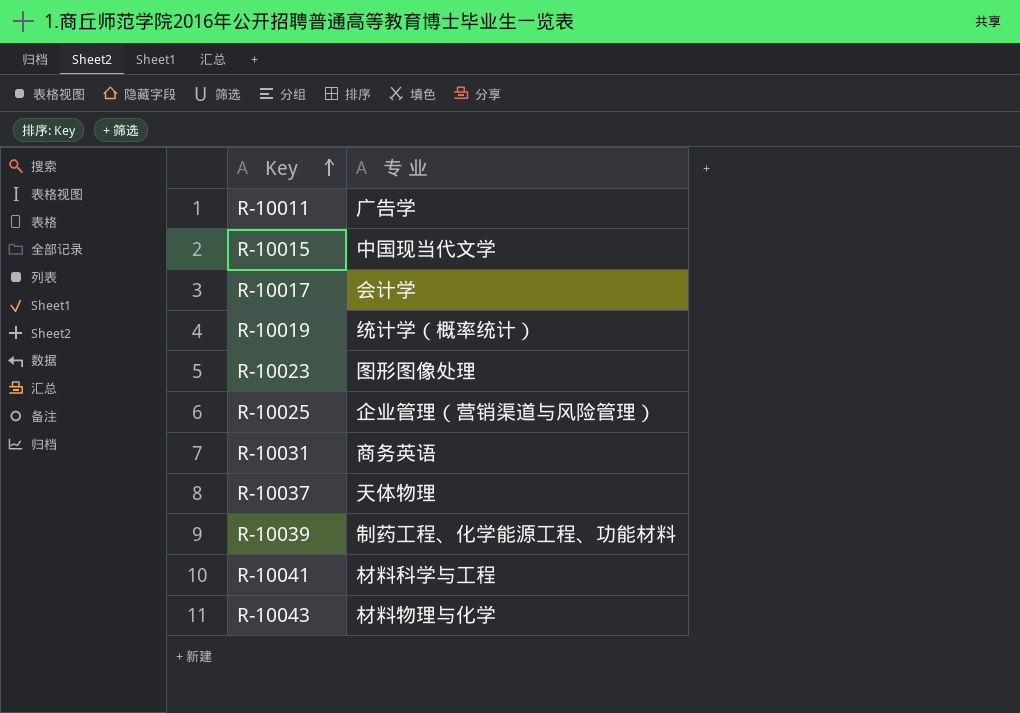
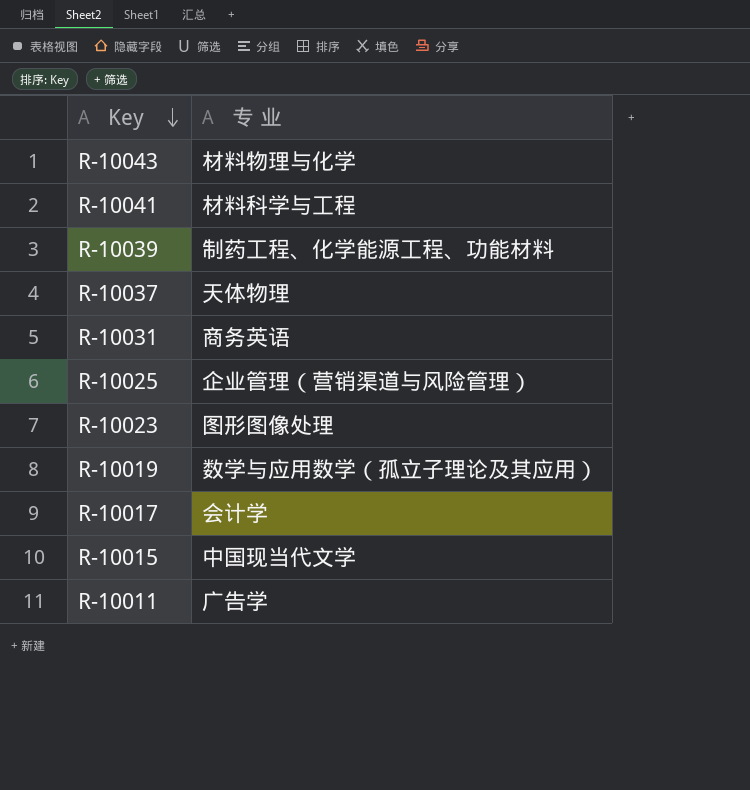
row order: Key ascending -> Key descending
R-10019 | 专 业: 统计学（概率统计） -> 数学与应用数学（孤立子理论及其应用）

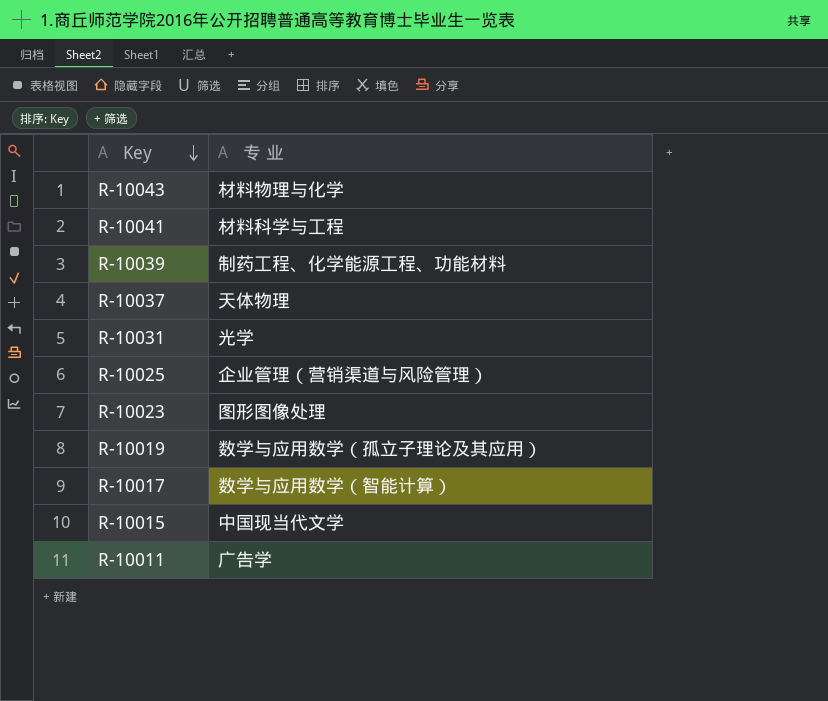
R-10031 | 专 业: 商务英语 -> 光学
R-10017 | 专 业: 会计学 -> 数学与应用数学（智能计算）

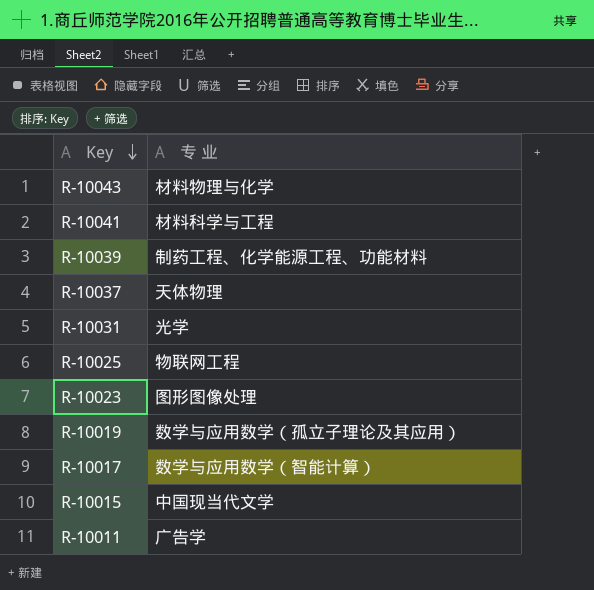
R-10025 | 专 业: 企业管理（营销渠道与风险管理） -> 物联网工程

